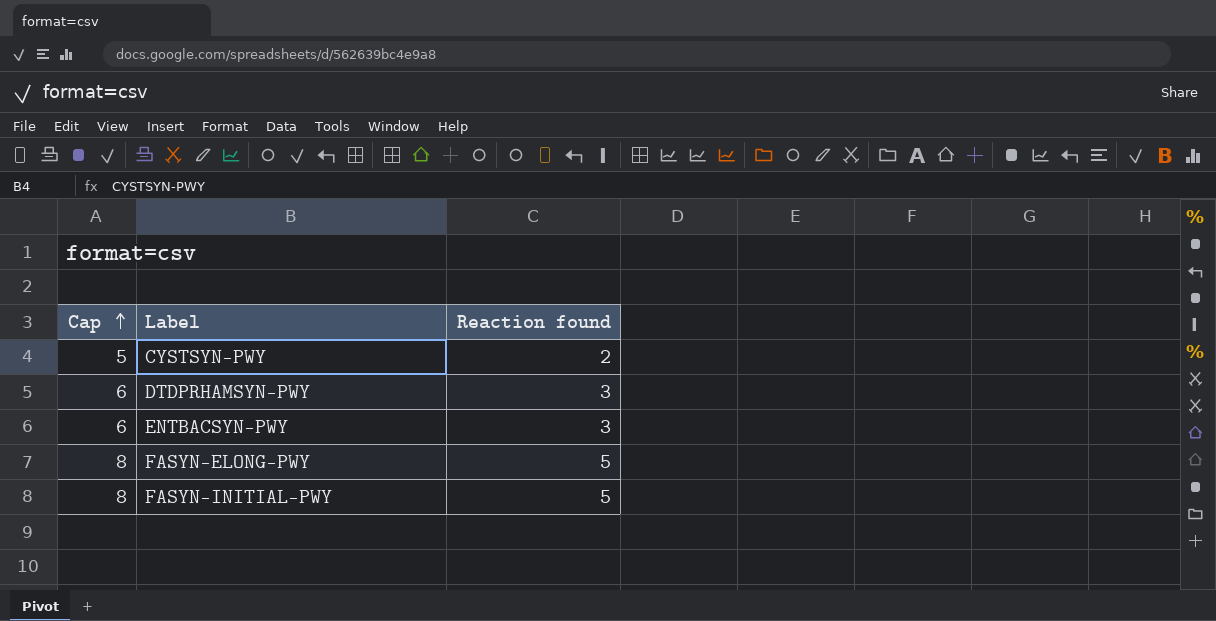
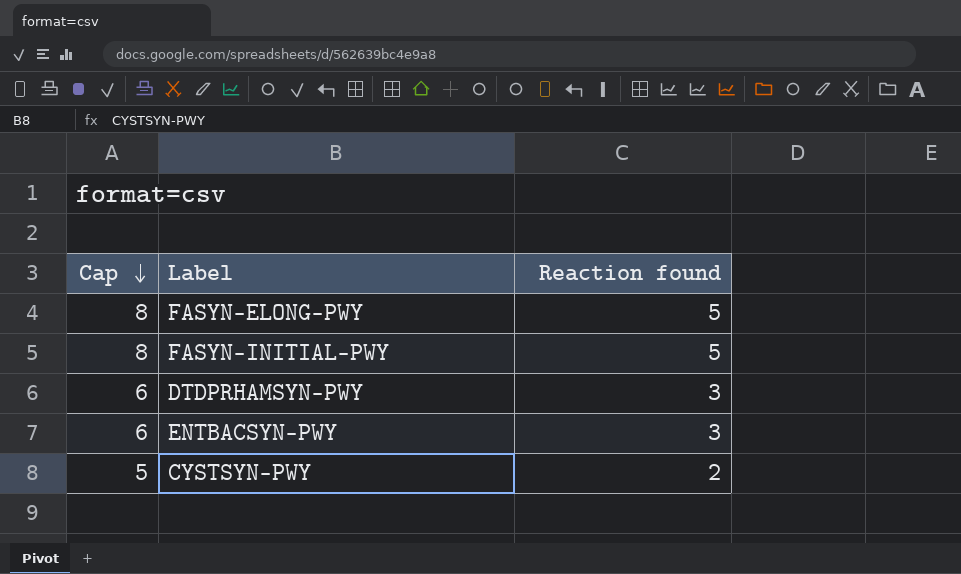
row order: Cap ascending -> Cap descending

